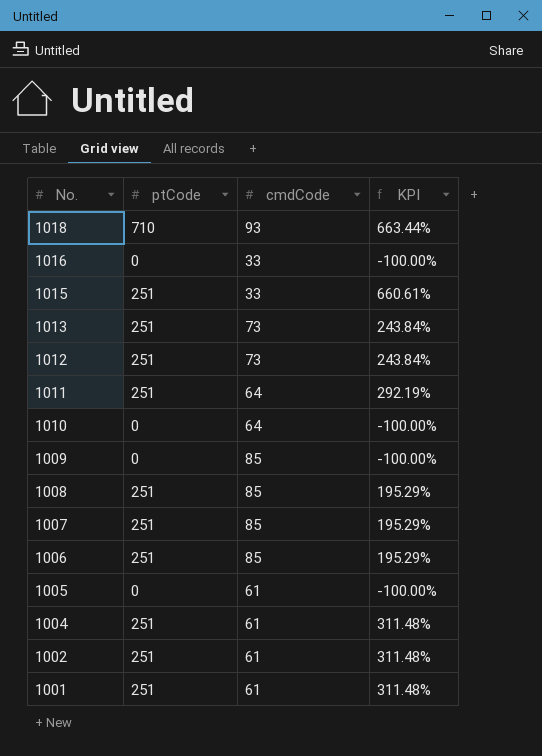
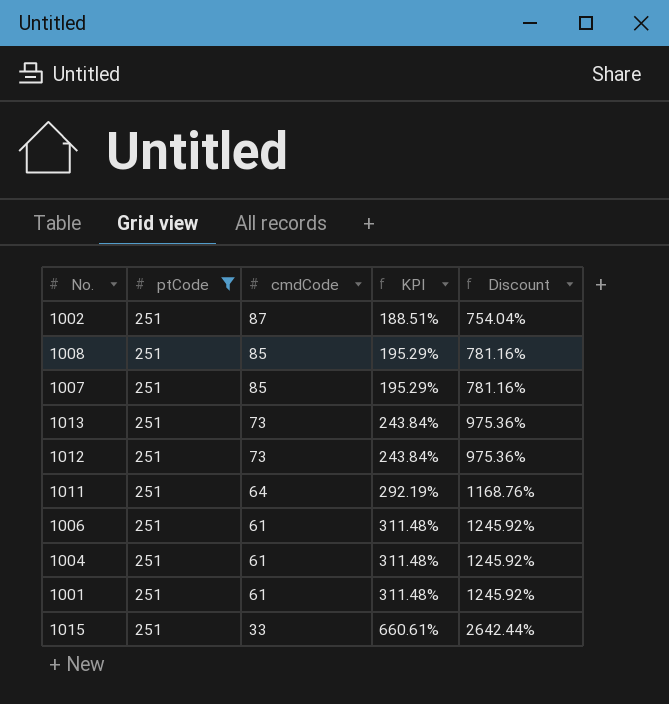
filter: none -> ptCode = 251
row order: No. descending -> cmdCode descending
column Discount | formula: none -> [KPI] * 4
1002 | cmdCode: 61 -> 87
1002 | KPI: 311.48% -> 188.51%
1006 | cmdCode: 85 -> 61
1006 | KPI: 195.29% -> 311.48%

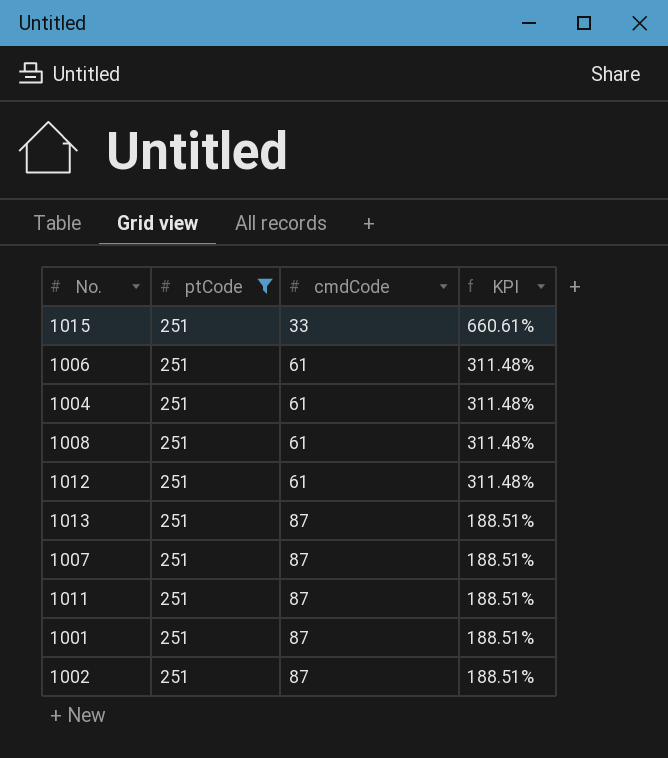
row order: cmdCode descending -> cmdCode ascending
column Discount | formula: [KPI] * 4 -> none
1008 | cmdCode: 85 -> 61
1008 | KPI: 195.29% -> 311.48%
1012 | cmdCode: 73 -> 61
1012 | KPI: 243.84% -> 311.48%
1013 | cmdCode: 73 -> 87
1013 | KPI: 243.84% -> 188.51%
1007 | cmdCode: 85 -> 87
1007 | KPI: 195.29% -> 188.51%
1011 | cmdCode: 64 -> 87
1011 | KPI: 292.19% -> 188.51%
1001 | cmdCode: 61 -> 87
1001 | KPI: 311.48% -> 188.51%

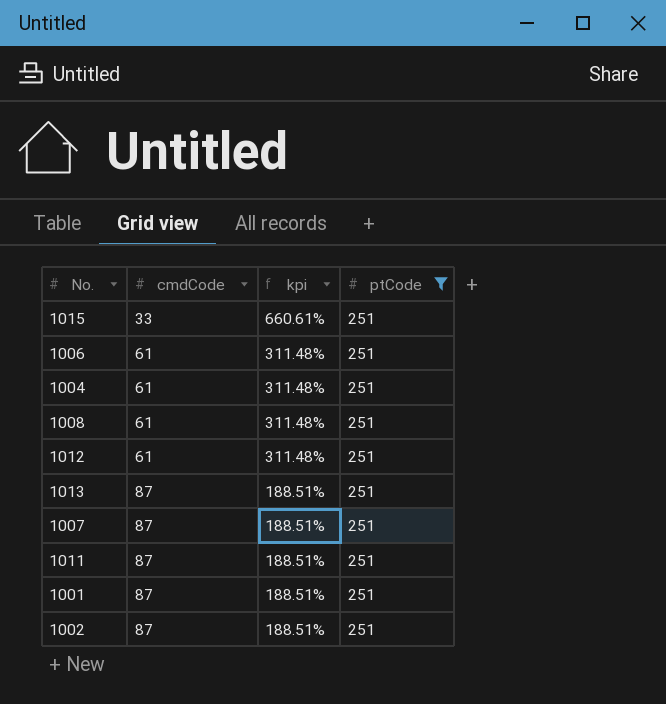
column name: KPI -> kpi
column ptCode | position: 2 -> 4

